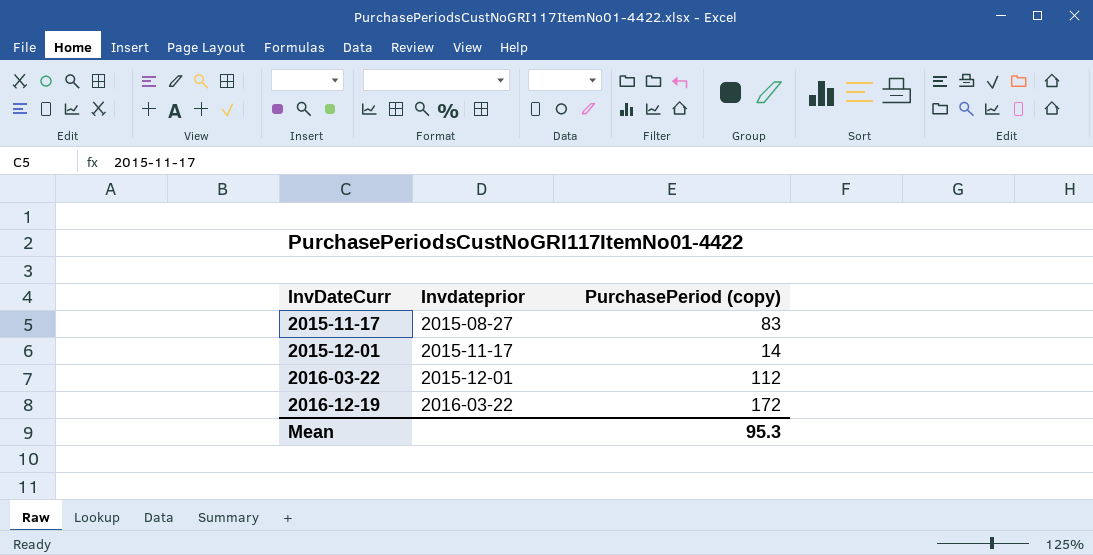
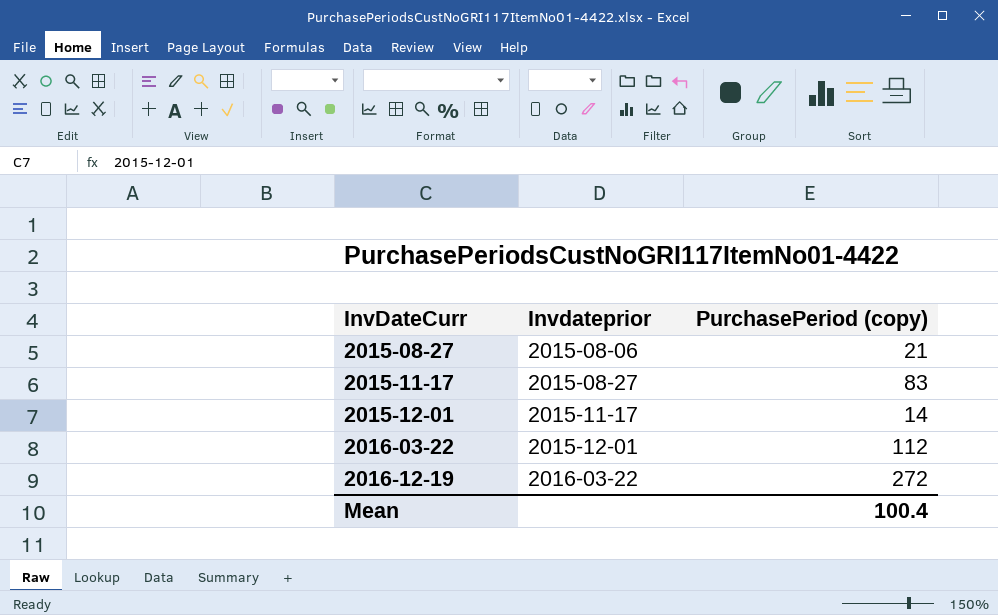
row 2015-08-27: none -> 2015-08-06 | 21
2016-12-19 | PurchasePeriod (copy): 172 -> 272
Mean | PurchasePeriod (copy): 95.3 -> 100.4

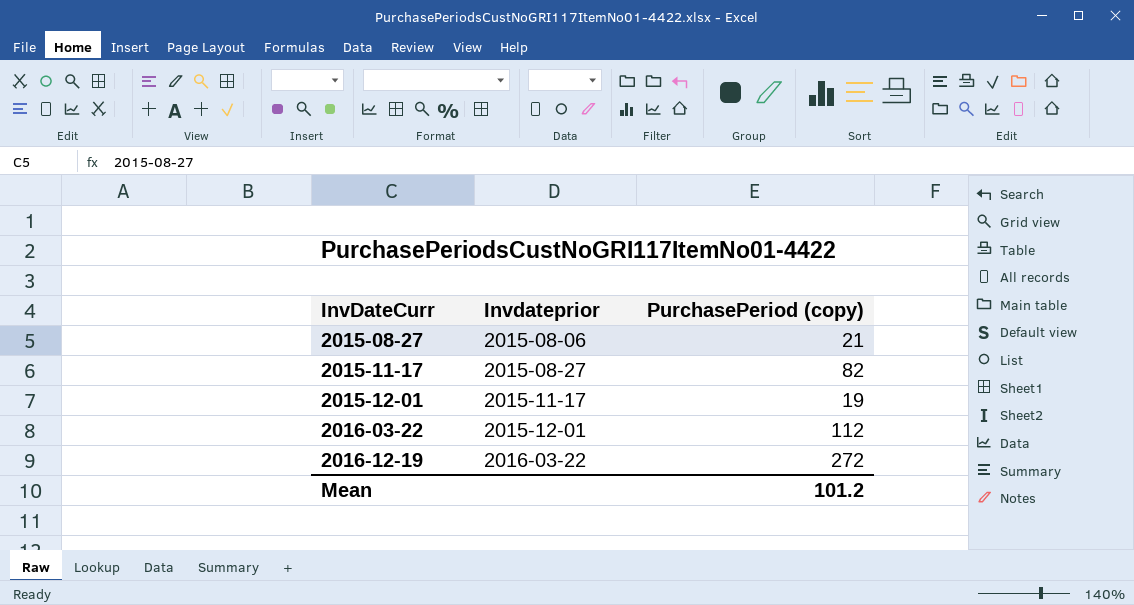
2015-11-17 | PurchasePeriod (copy): 83 -> 82
2015-12-01 | PurchasePeriod (copy): 14 -> 19
Mean | PurchasePeriod (copy): 100.4 -> 101.2

